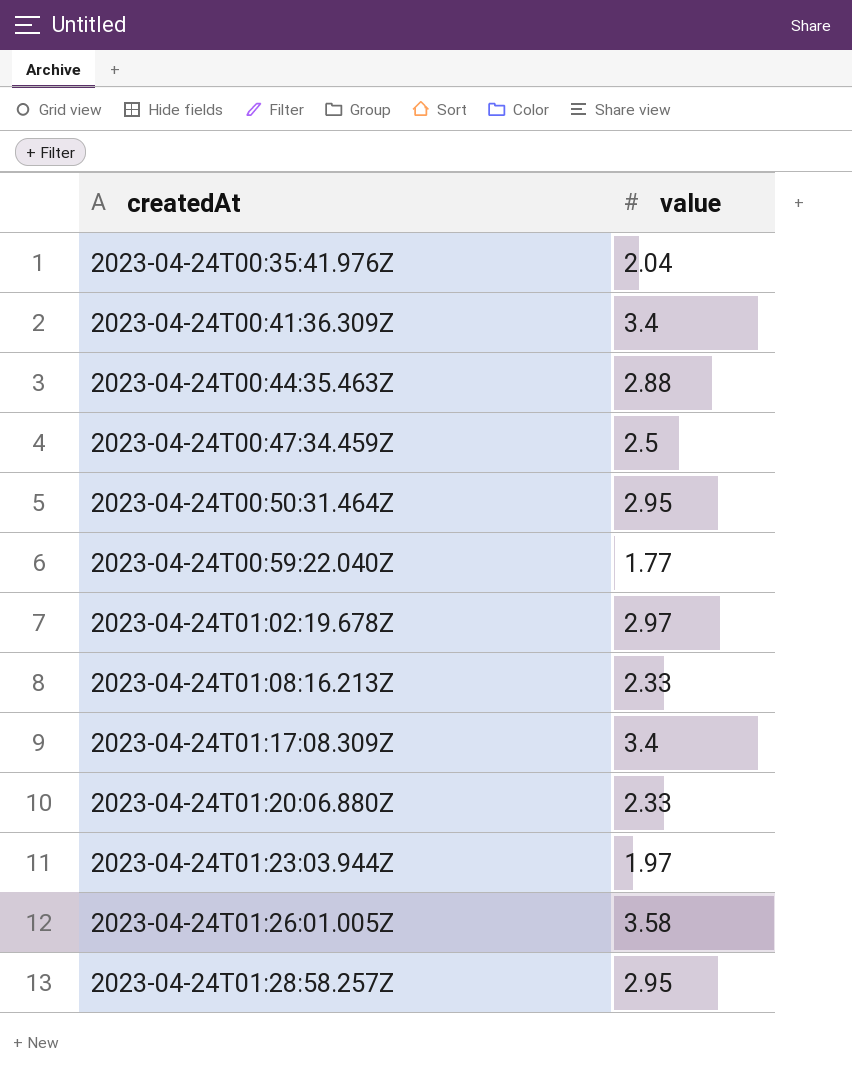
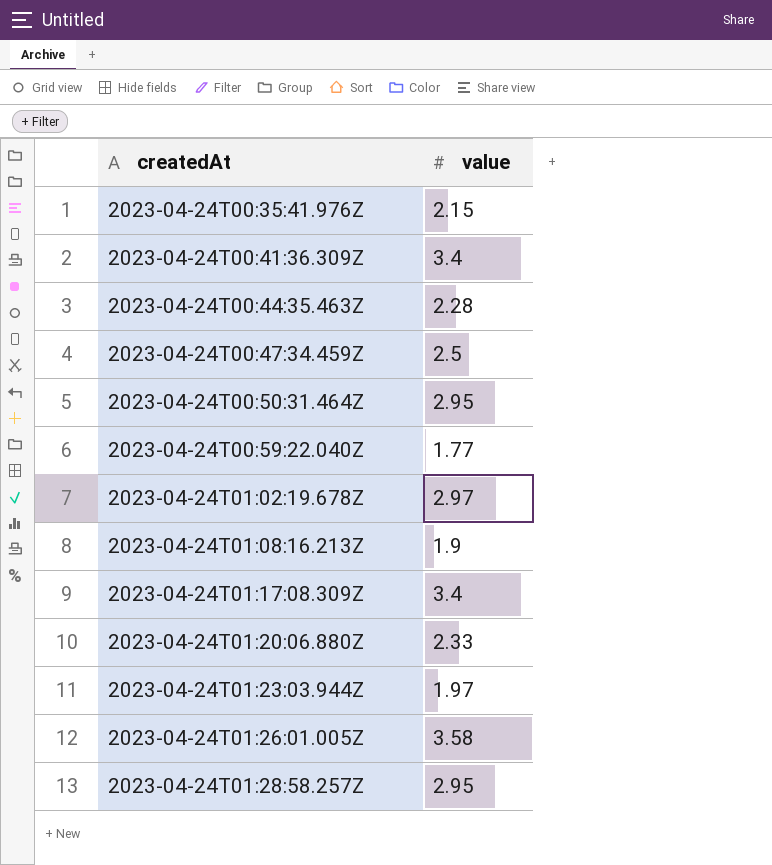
2023-04-24T00:35:41.976Z | value: 2.04 -> 2.15
2023-04-24T00:44:35.463Z | value: 2.88 -> 2.28
2023-04-24T01:08:16.213Z | value: 2.33 -> 1.9

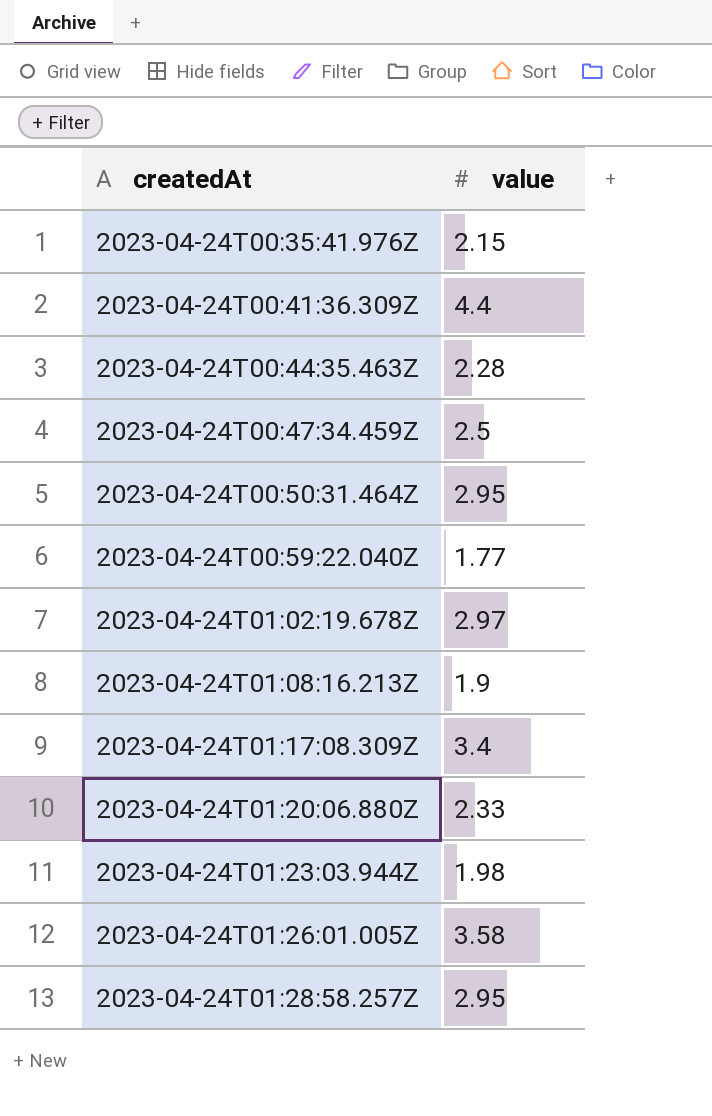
2023-04-24T00:41:36.309Z | value: 3.4 -> 4.4
2023-04-24T01:23:03.944Z | value: 1.97 -> 1.98

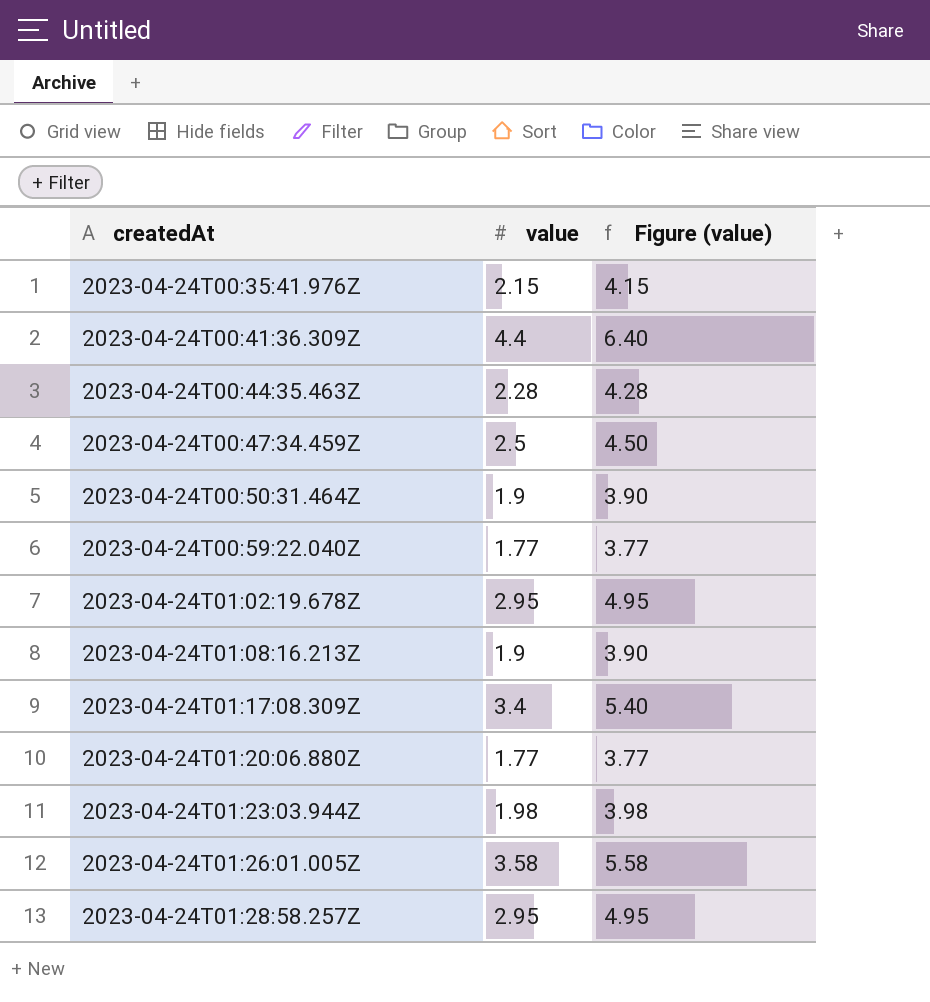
column Figure (value) | formula: none -> [value] + 2
2023-04-24T00:50:31.464Z | value: 2.95 -> 1.9
2023-04-24T01:02:19.678Z | value: 2.97 -> 2.95
2023-04-24T01:20:06.880Z | value: 2.33 -> 1.77

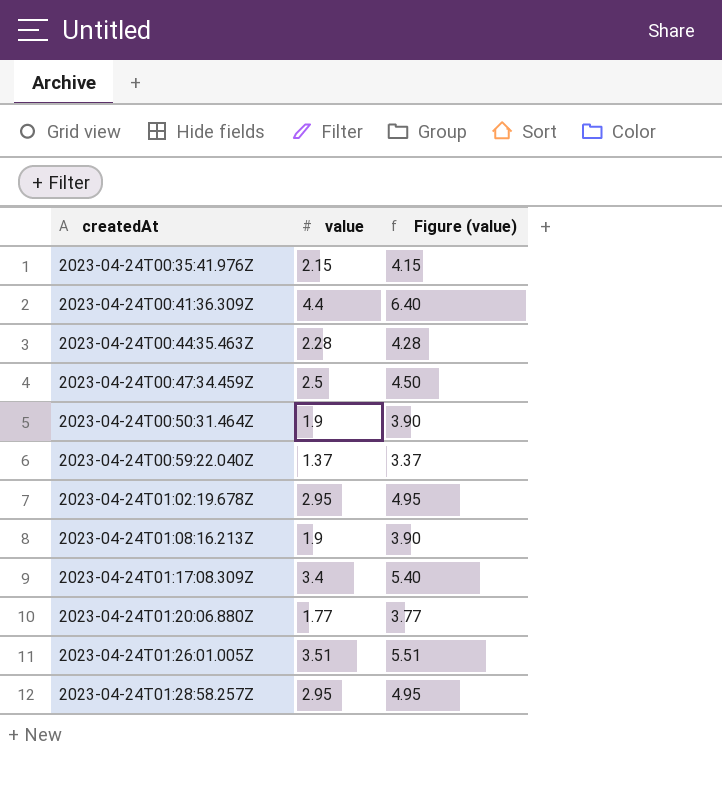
row 2023-04-24T01:23:03.944Z: 1.98 | 3.98 -> none
2023-04-24T00:59:22.040Z | value: 1.77 -> 1.37
2023-04-24T00:59:22.040Z | Figure (value): 3.77 -> 3.37
2023-04-24T01:26:01.005Z | value: 3.58 -> 3.51
2023-04-24T01:26:01.005Z | Figure (value): 5.58 -> 5.51

